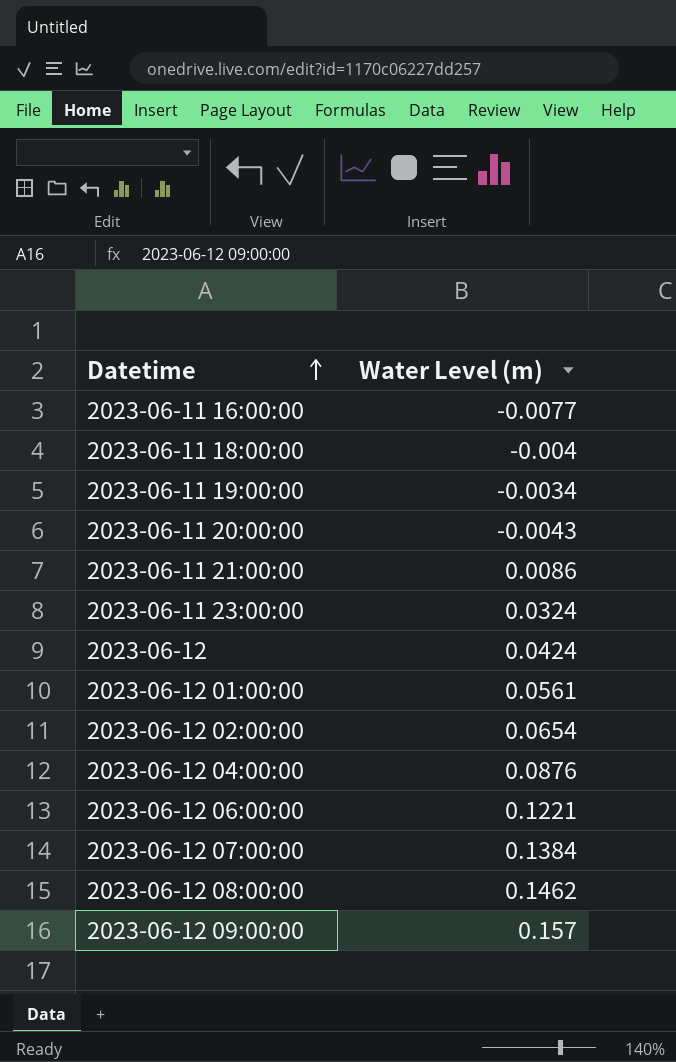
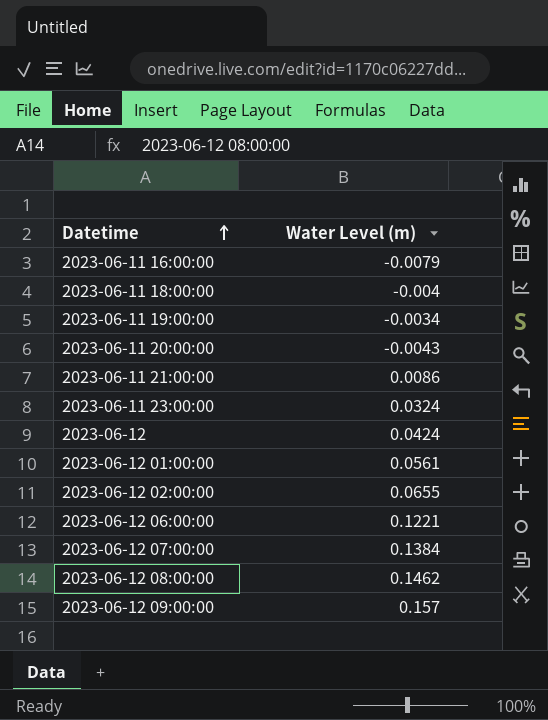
row 2023-06-12 04:00:00: 0.0876 -> none
2023-06-11 16:00:00 | Water Level (m): -0.0077 -> -0.0079
2023-06-12 02:00:00 | Water Level (m): 0.0654 -> 0.0655

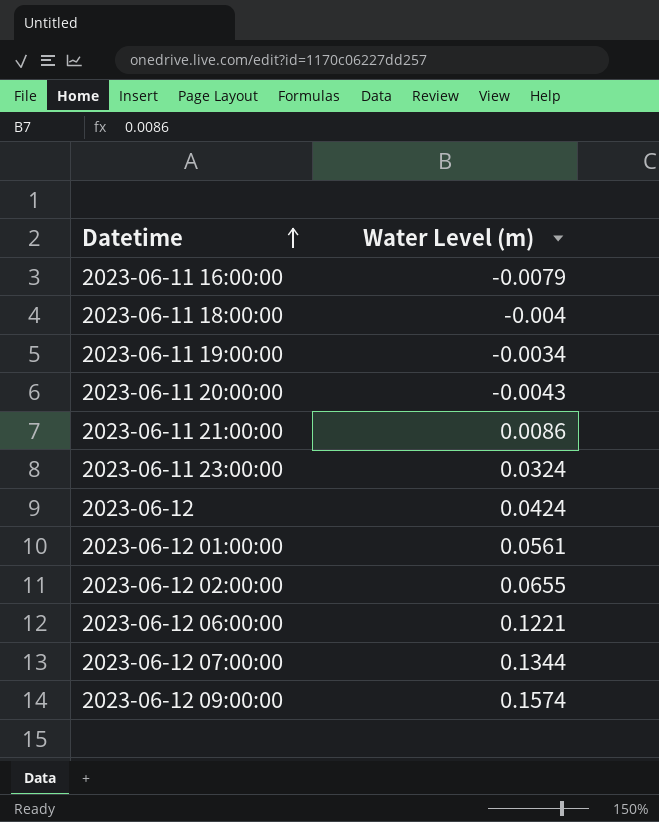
row 2023-06-12 08:00:00: 0.1462 -> none
2023-06-12 07:00:00 | Water Level (m): 0.1384 -> 0.1344
2023-06-12 09:00:00 | Water Level (m): 0.157 -> 0.1574

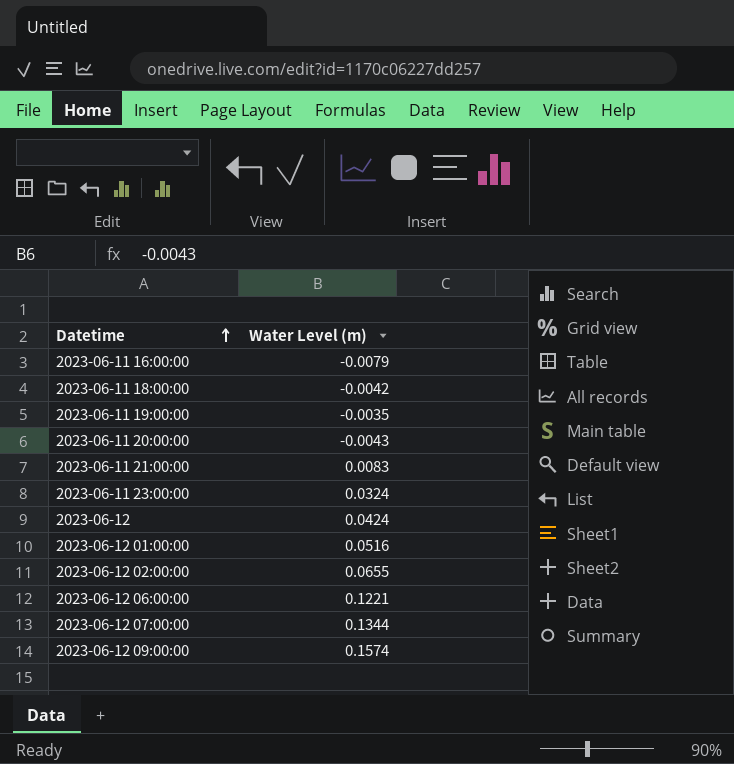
2023-06-11 18:00:00 | Water Level (m): -0.004 -> -0.0042
2023-06-11 19:00:00 | Water Level (m): -0.0034 -> -0.0035
2023-06-11 21:00:00 | Water Level (m): 0.0086 -> 0.0083
2023-06-12 01:00:00 | Water Level (m): 0.0561 -> 0.0516

